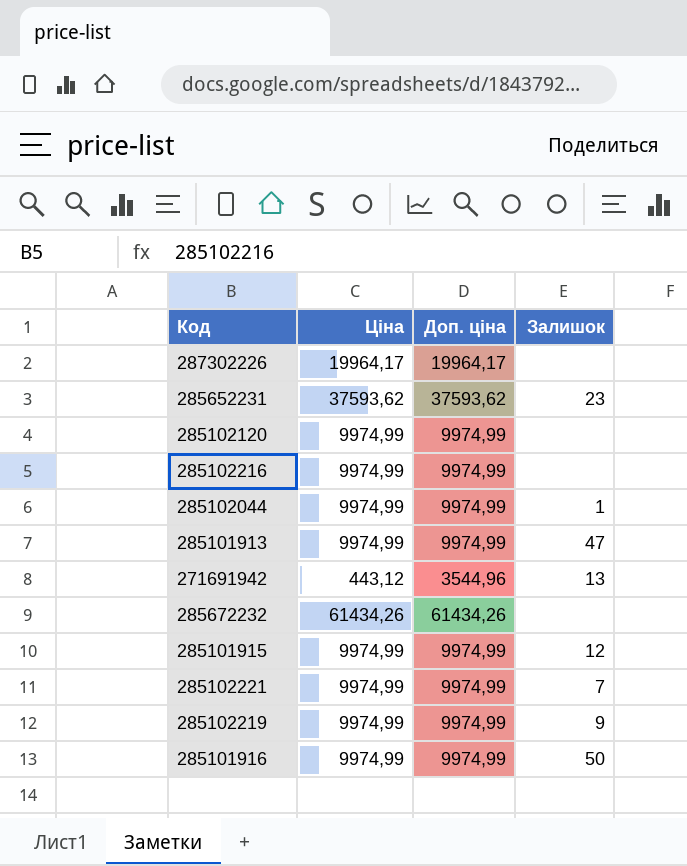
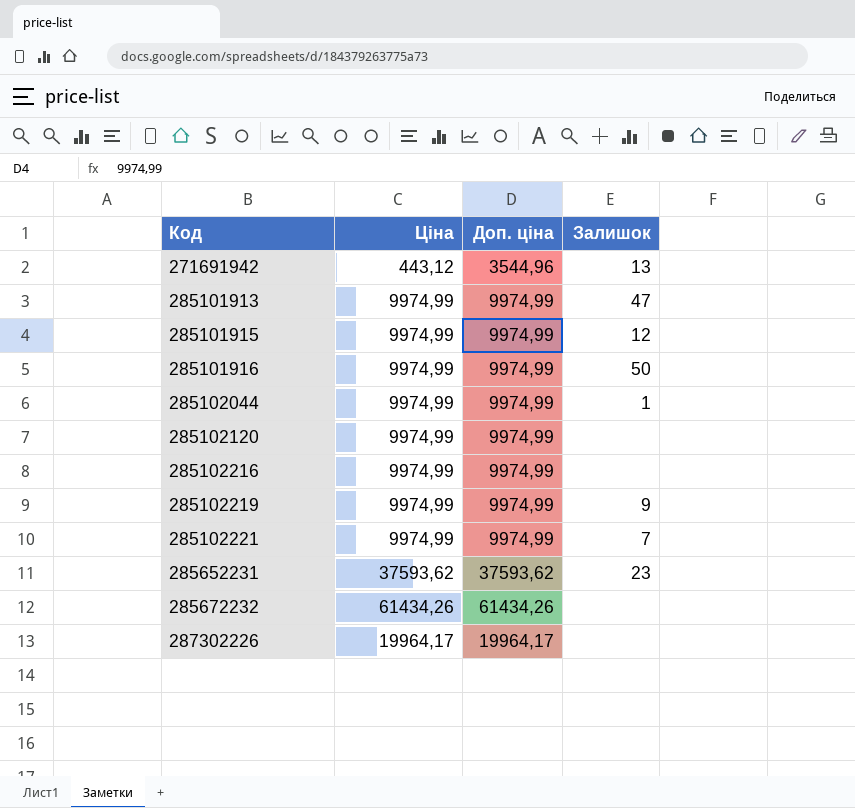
row order: none -> Код ascending

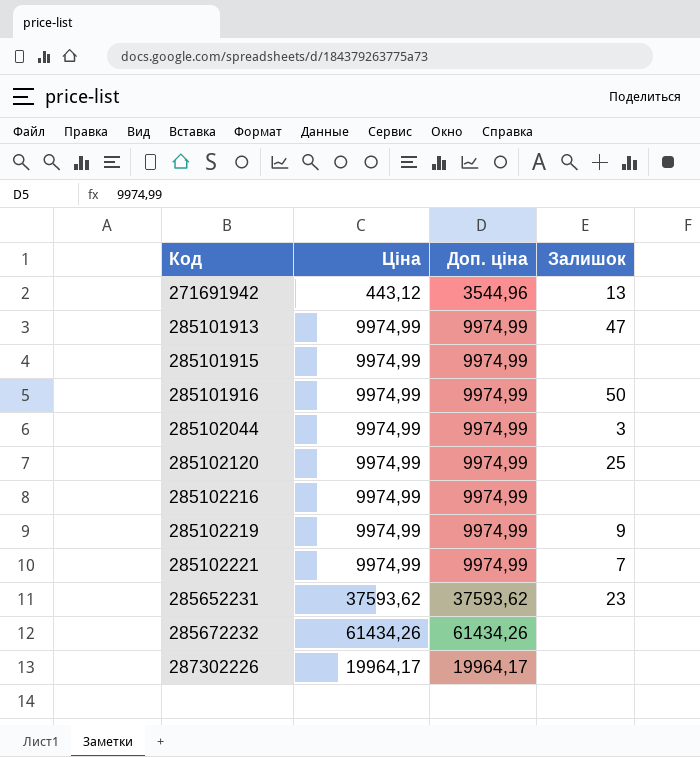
285101915 | Залишок: 12 -> none
285102044 | Залишок: 1 -> 3
285102120 | Залишок: none -> 25

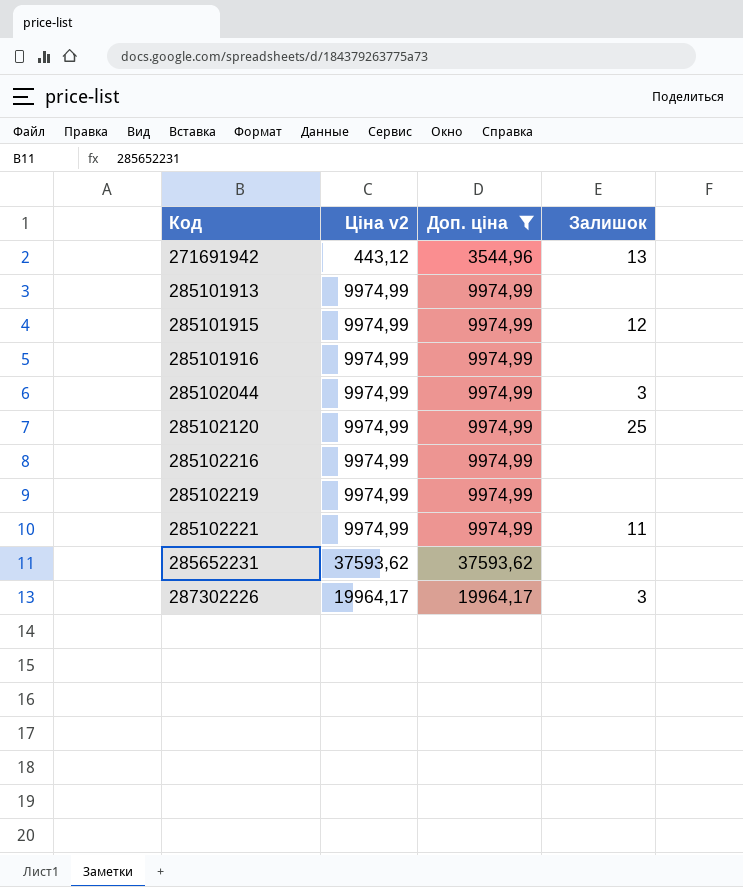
filter: none -> Доп. ціна != 61434,26
column name: Ціна -> Ціна v2
285101913 | Залишок: 47 -> none
285101915 | Залишок: none -> 12
285101916 | Залишок: 50 -> none
285102219 | Залишок: 9 -> none
285102221 | Залишок: 7 -> 11
285652231 | Залишок: 23 -> none
287302226 | Залишок: none -> 3

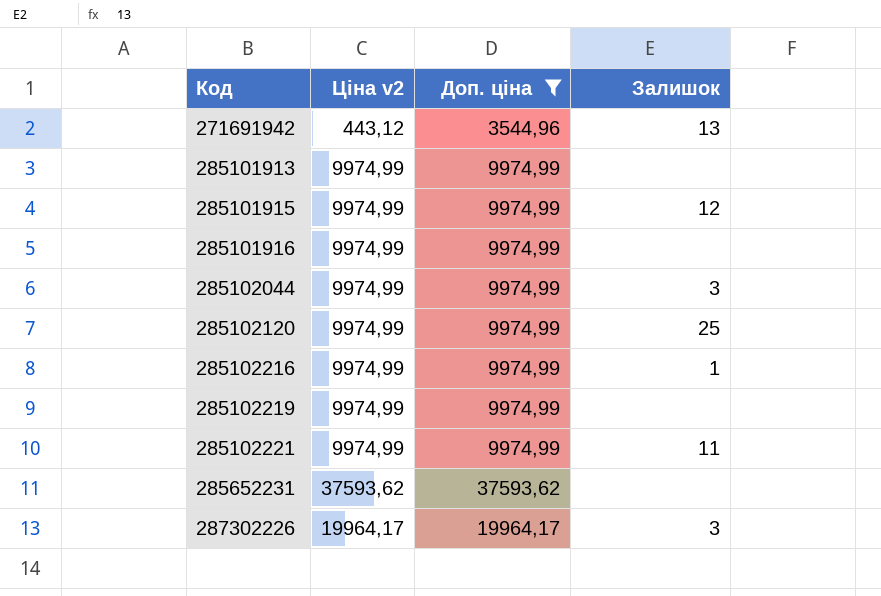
285102216 | Залишок: none -> 1

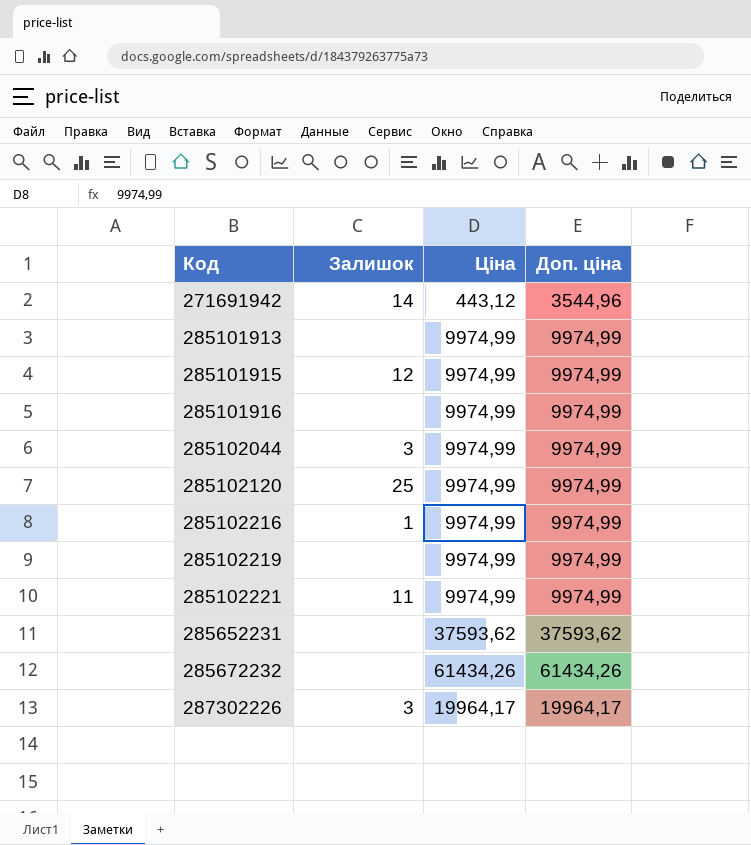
filter: Доп. ціна != 61434,26 -> none
column Залишок | position: 4 -> 2
column name: Ціна v2 -> Ціна
271691942 | Залишок: 13 -> 14

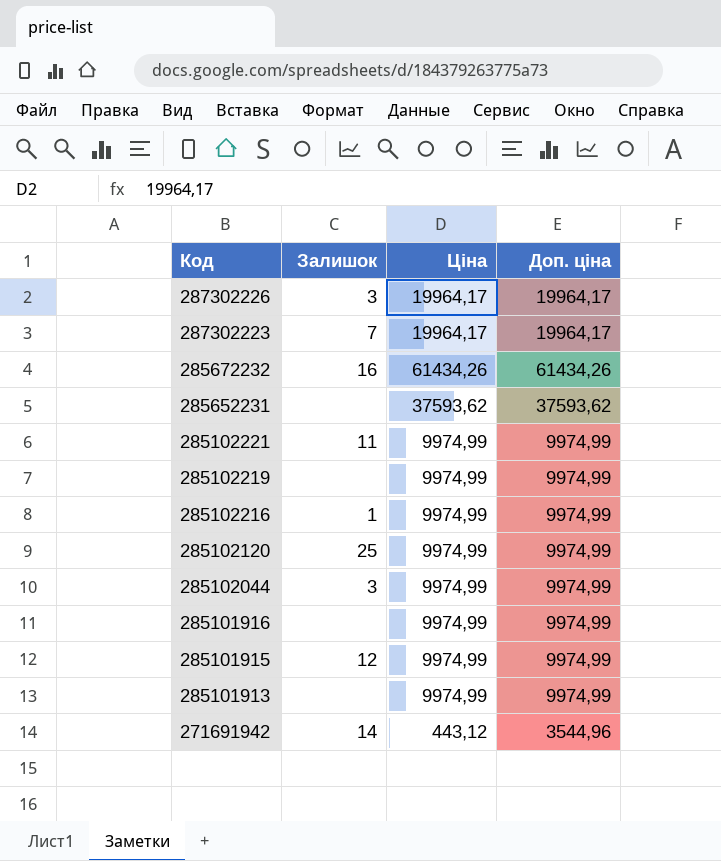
row order: Код ascending -> Код descending
row 287302223: none -> 7 | 19964,17 | 19964,17
285672232 | Залишок: none -> 16

